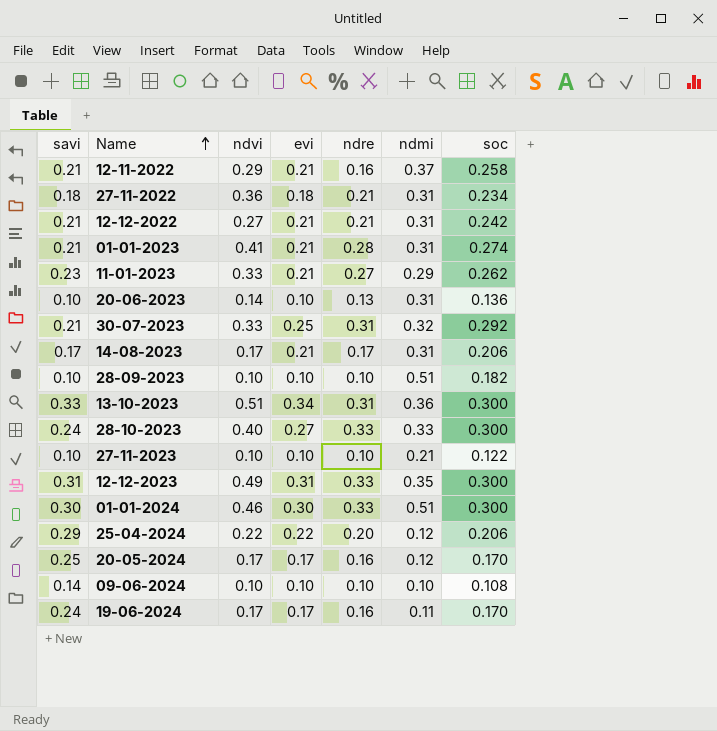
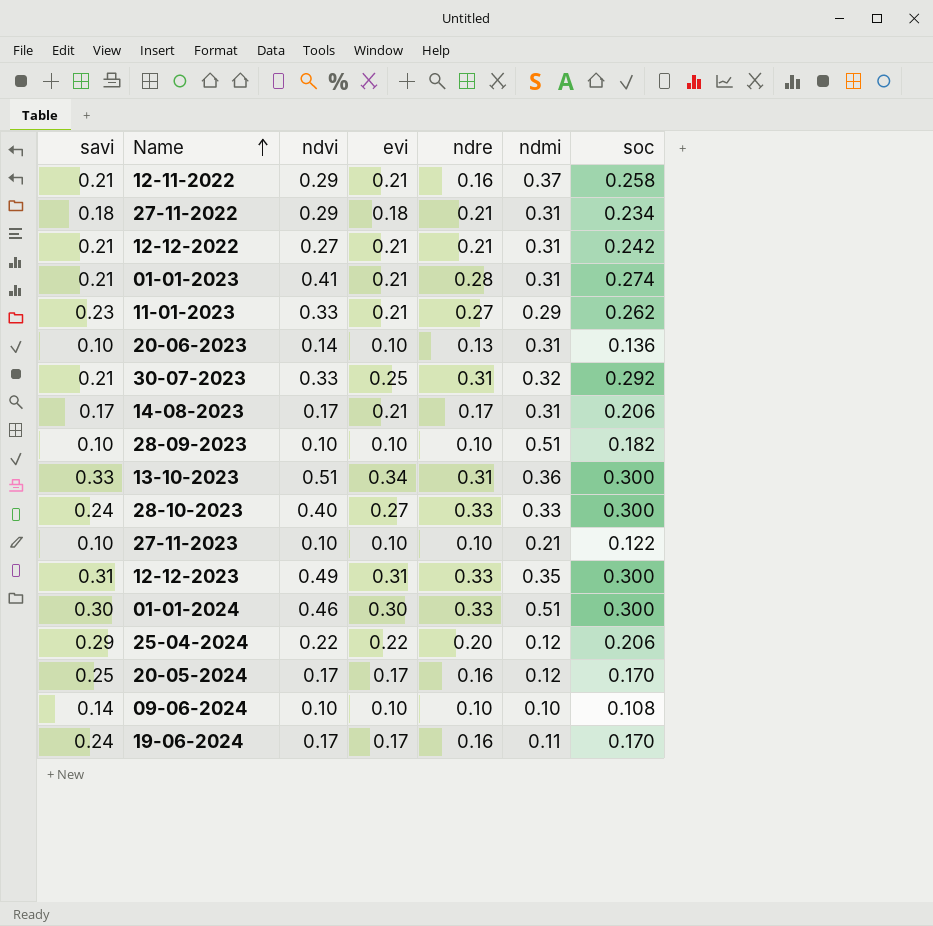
27-11-2022 | ndvi: 0.36 -> 0.29

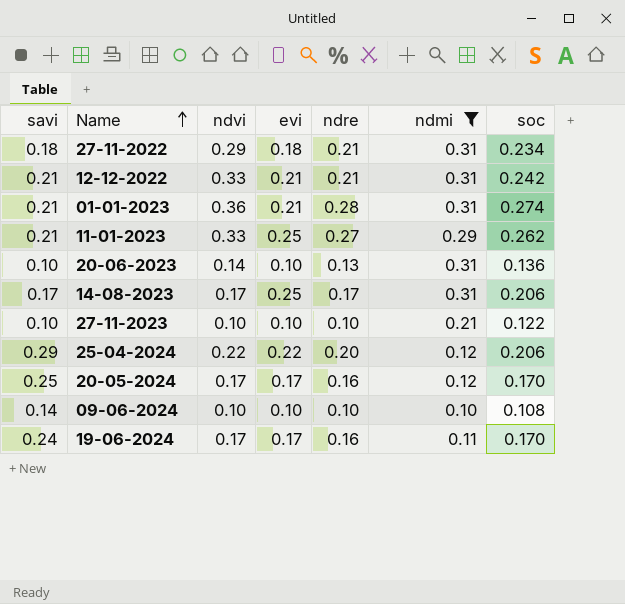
filter: none -> ndmi <= 0.31
12-12-2022 | ndvi: 0.27 -> 0.33
01-01-2023 | ndvi: 0.41 -> 0.36
11-01-2023 | savi: 0.23 -> 0.21
11-01-2023 | evi: 0.21 -> 0.25
14-08-2023 | evi: 0.21 -> 0.25

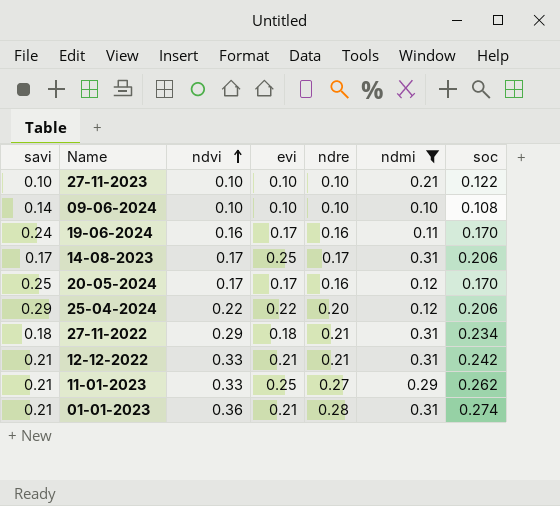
row order: Name ascending -> ndvi ascending
row 20-06-2023: 0.10 | 0.14 | 0.10 | 0.13 | 0.31 | 0.136 -> none
19-06-2024 | ndvi: 0.17 -> 0.16

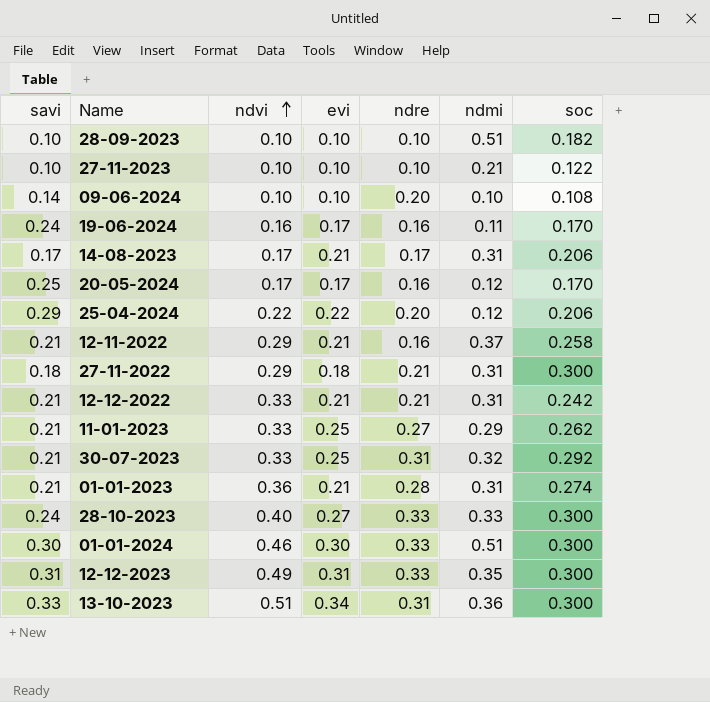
filter: ndmi <= 0.31 -> none
09-06-2024 | ndre: 0.10 -> 0.20
14-08-2023 | evi: 0.25 -> 0.21
27-11-2022 | soc: 0.234 -> 0.300

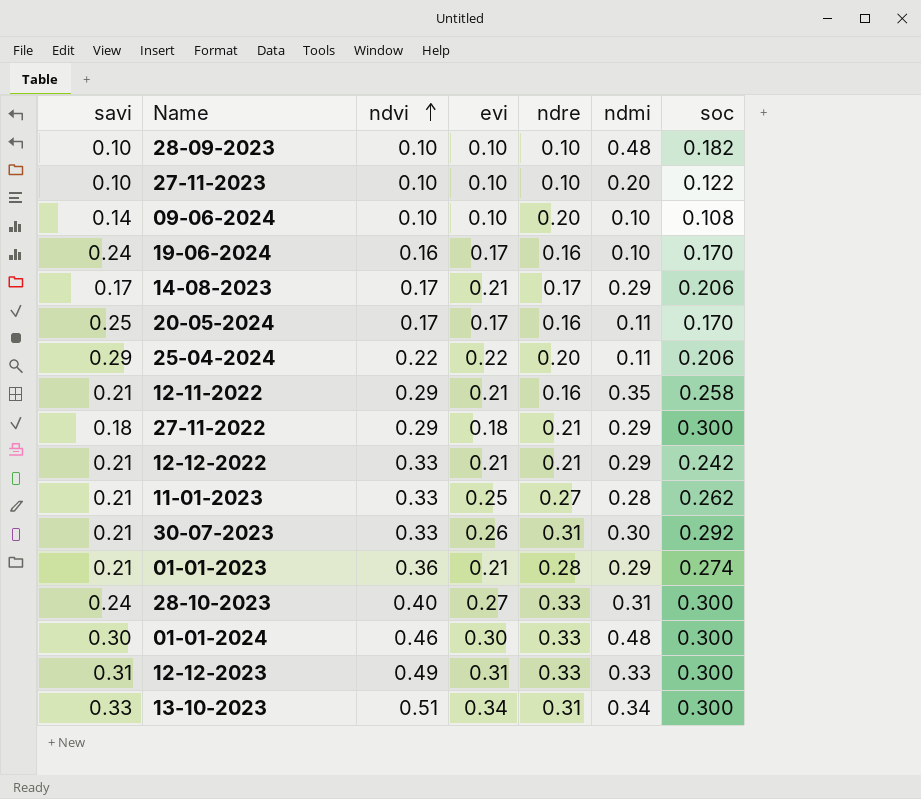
28-09-2023 | ndmi: 0.51 -> 0.48
27-11-2023 | ndmi: 0.21 -> 0.20
19-06-2024 | ndmi: 0.11 -> 0.10
14-08-2023 | ndmi: 0.31 -> 0.29
20-05-2024 | ndmi: 0.12 -> 0.11
25-04-2024 | ndmi: 0.12 -> 0.11
12-11-2022 | ndmi: 0.37 -> 0.35
27-11-2022 | ndmi: 0.31 -> 0.29
12-12-2022 | ndmi: 0.31 -> 0.29
11-01-2023 | ndmi: 0.29 -> 0.28
30-07-2023 | evi: 0.25 -> 0.26
30-07-2023 | ndmi: 0.32 -> 0.30
01-01-2023 | ndmi: 0.31 -> 0.29
28-10-2023 | ndmi: 0.33 -> 0.31
01-01-2024 | ndmi: 0.51 -> 0.48
12-12-2023 | ndmi: 0.35 -> 0.33
13-10-2023 | ndmi: 0.36 -> 0.34

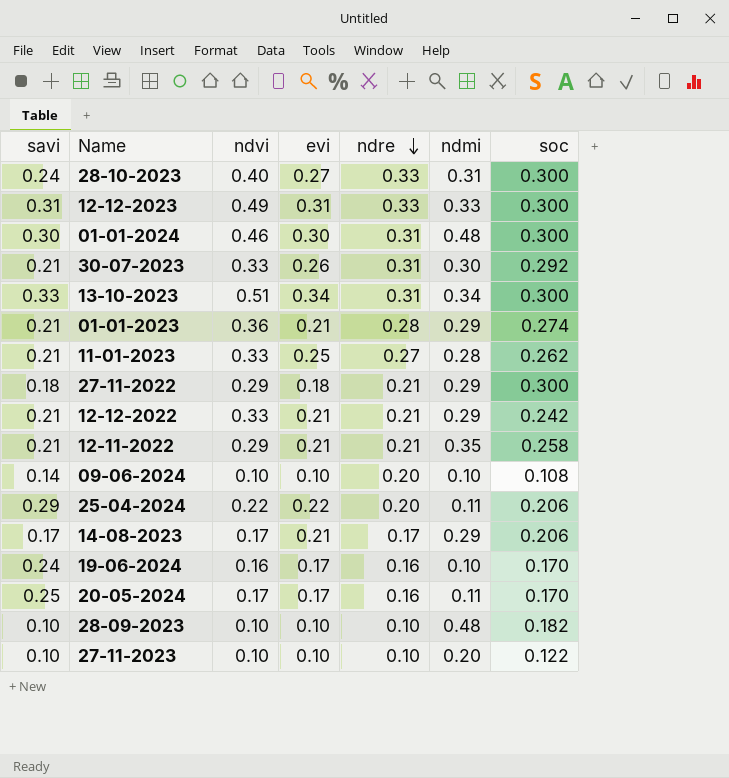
row order: ndvi ascending -> ndre descending
01-01-2024 | ndre: 0.33 -> 0.31
12-11-2022 | ndre: 0.16 -> 0.21

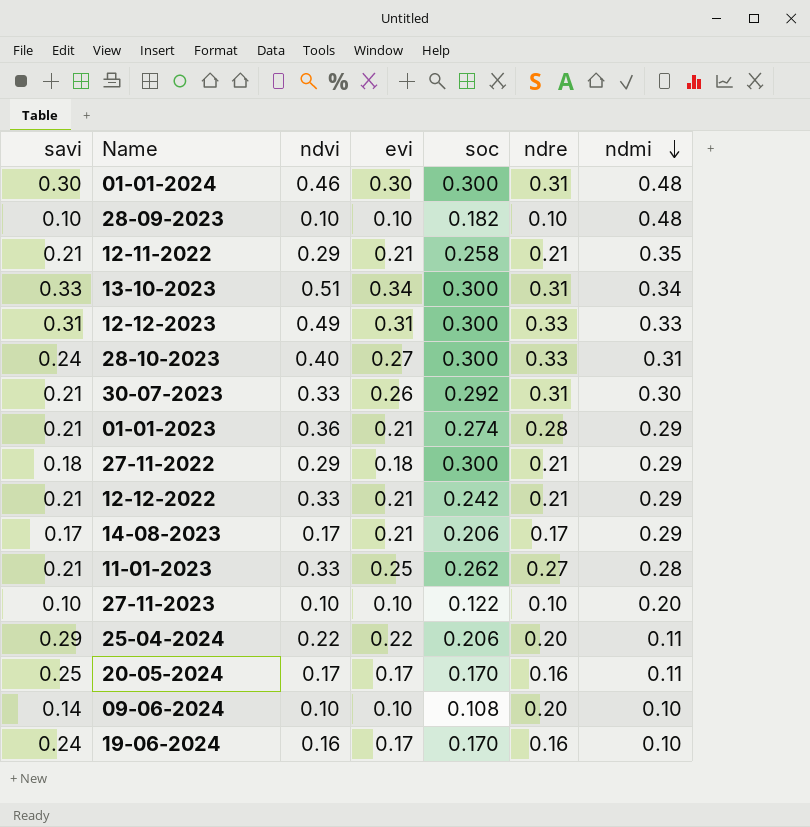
row order: ndre descending -> ndmi descending
column soc | position: 7 -> 5

